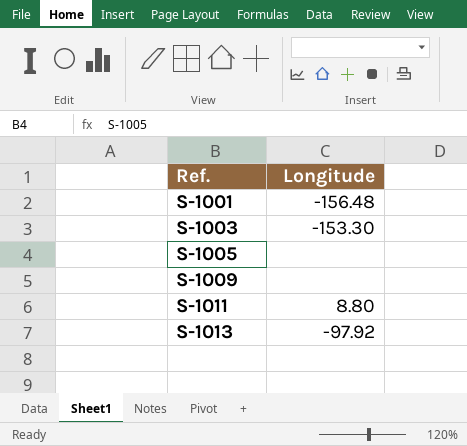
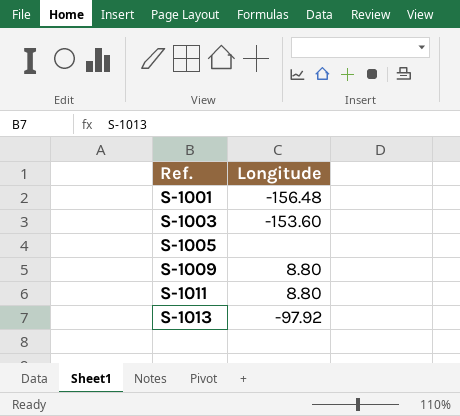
S-1003 | Longitude: -153.30 -> -153.60
S-1009 | Longitude: none -> 8.80

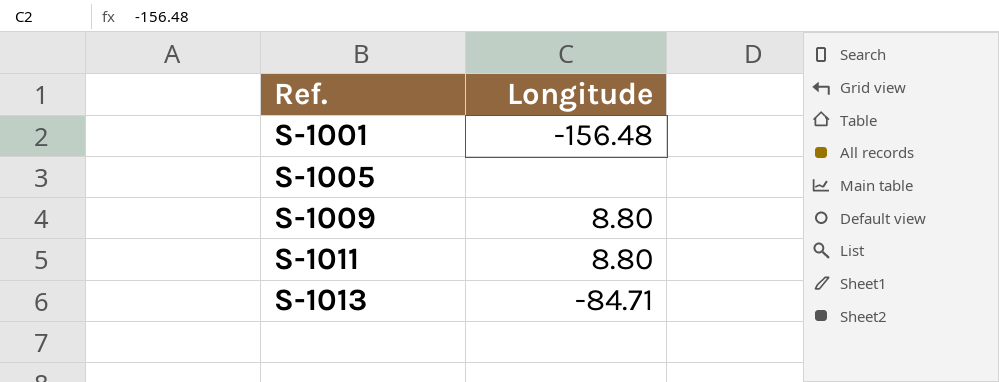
row S-1003: -153.60 -> none
S-1013 | Longitude: -97.92 -> -84.71

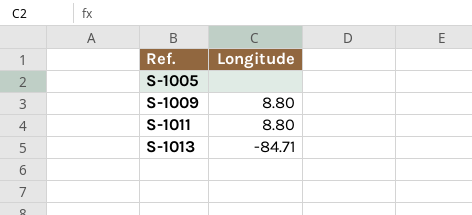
row S-1001: -156.48 -> none

